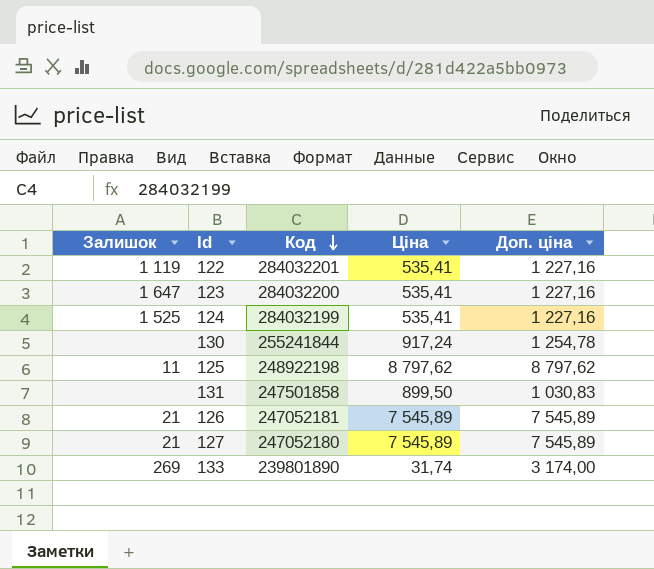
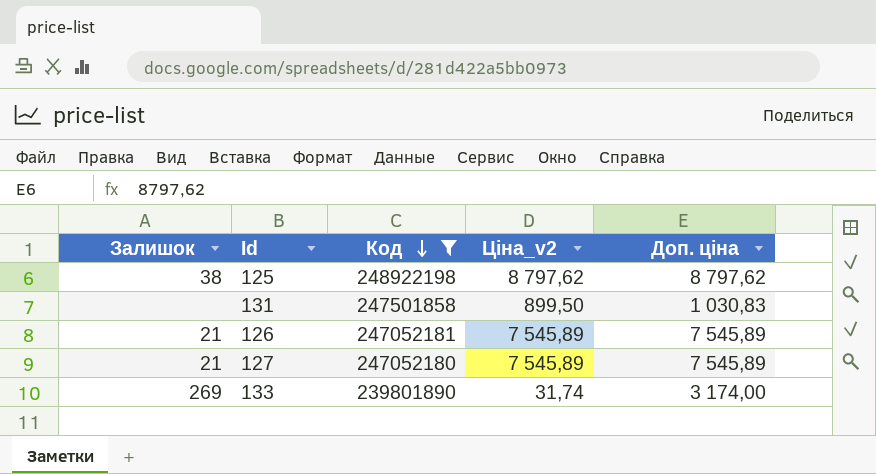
filter: none -> Код <= 248922198
column name: Ціна -> Ціна_v2
125 | Залишок: 11 -> 38

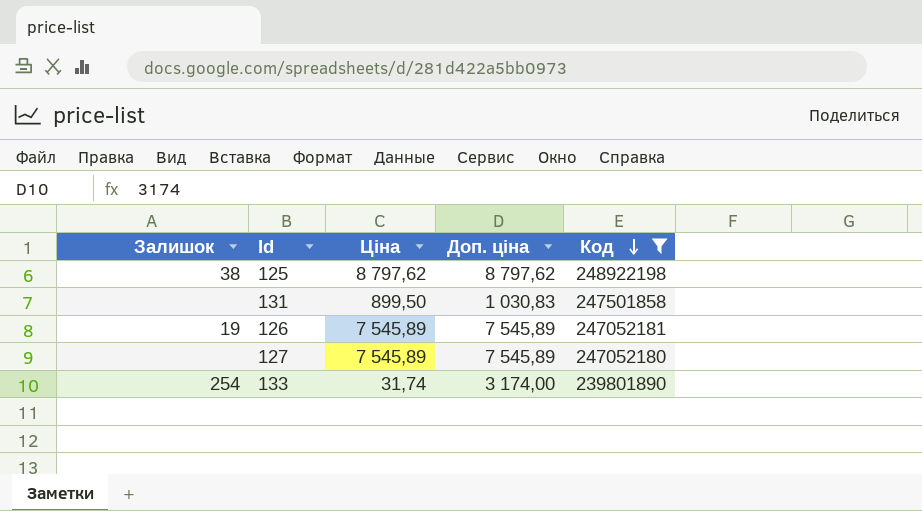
column name: Ціна_v2 -> Ціна
column Код | position: 3 -> 5
126 | Залишок: 21 -> 19
127 | Залишок: 21 -> none
133 | Залишок: 269 -> 254

